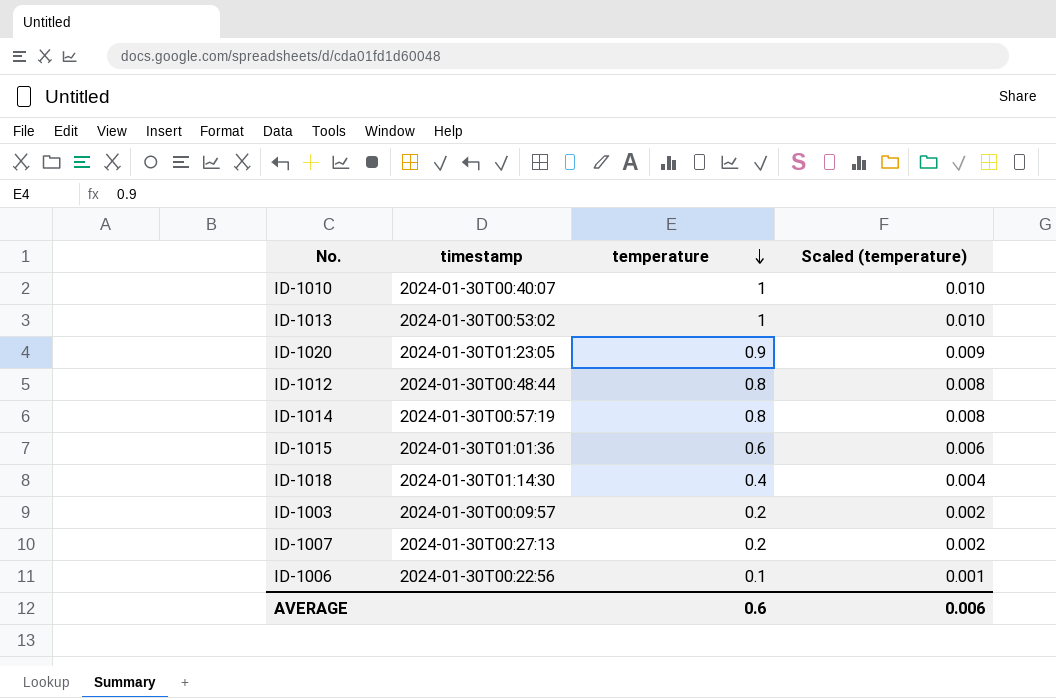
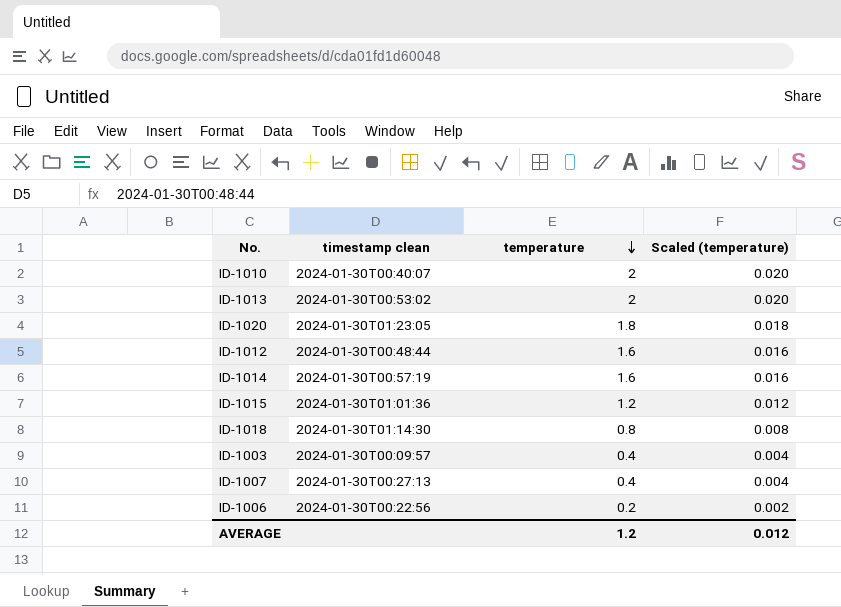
column name: timestamp -> timestamp clean
ID-1010 | temperature: 1 -> 2
ID-1010 | Scaled (temperature): 0.010 -> 0.020
ID-1013 | temperature: 1 -> 2
ID-1013 | Scaled (temperature): 0.010 -> 0.020
ID-1020 | temperature: 0.9 -> 1.8
ID-1020 | Scaled (temperature): 0.009 -> 0.018
ID-1012 | temperature: 0.8 -> 1.6
ID-1012 | Scaled (temperature): 0.008 -> 0.016
ID-1014 | temperature: 0.8 -> 1.6
ID-1014 | Scaled (temperature): 0.008 -> 0.016
ID-1015 | temperature: 0.6 -> 1.2
ID-1015 | Scaled (temperature): 0.006 -> 0.012
ID-1018 | temperature: 0.4 -> 0.8
ID-1018 | Scaled (temperature): 0.004 -> 0.008
ID-1003 | temperature: 0.2 -> 0.4
ID-1003 | Scaled (temperature): 0.002 -> 0.004
ID-1007 | temperature: 0.2 -> 0.4
ID-1007 | Scaled (temperature): 0.002 -> 0.004
ID-1006 | temperature: 0.1 -> 0.2
ID-1006 | Scaled (temperature): 0.001 -> 0.002
AVERAGE | temperature: 0.6 -> 1.2
AVERAGE | Scaled (temperature): 0.006 -> 0.012

